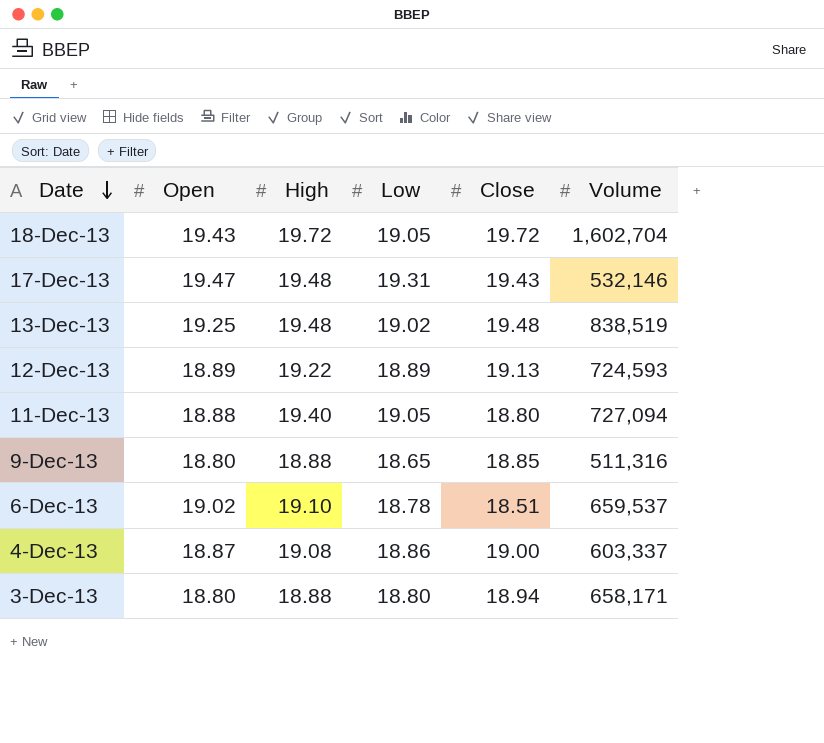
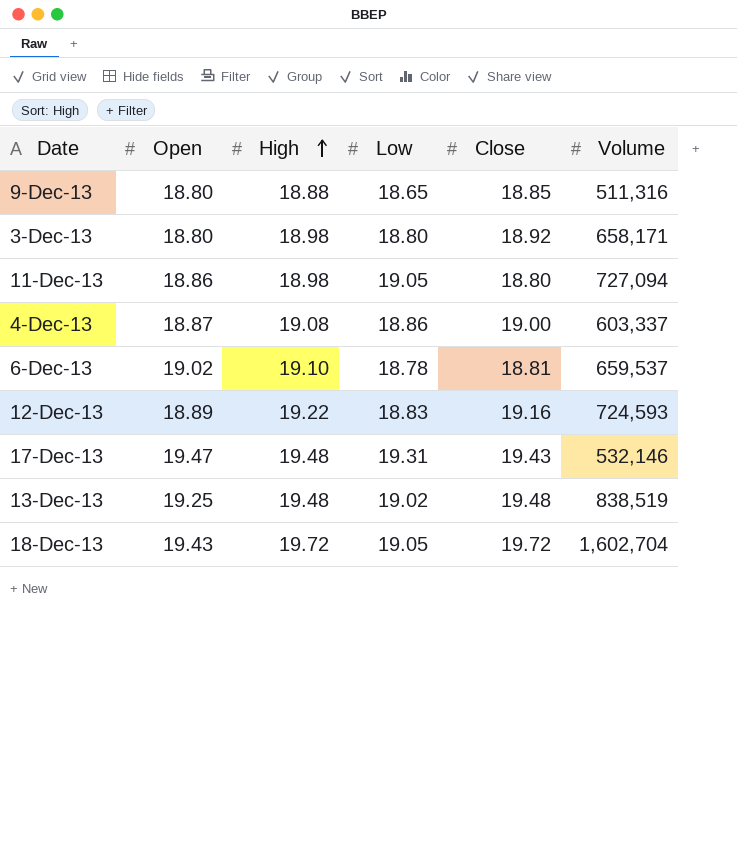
row order: Date descending -> High ascending
3-Dec-13 | High: 18.88 -> 18.98
3-Dec-13 | Close: 18.94 -> 18.92
11-Dec-13 | Open: 18.88 -> 18.86
11-Dec-13 | High: 19.40 -> 18.98
6-Dec-13 | Close: 18.51 -> 18.81
12-Dec-13 | Low: 18.89 -> 18.83
12-Dec-13 | Close: 19.13 -> 19.16

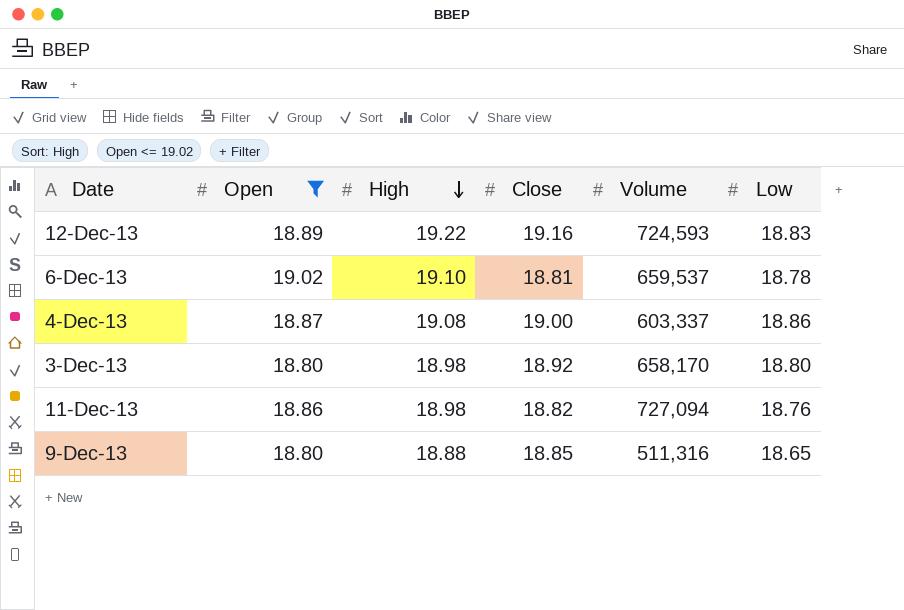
filter: none -> Open <= 19.02
row order: High ascending -> High descending
column Low | position: 4 -> 6
3-Dec-13 | Volume: 658,171 -> 658,170
11-Dec-13 | Close: 18.80 -> 18.82
11-Dec-13 | Low: 19.05 -> 18.76

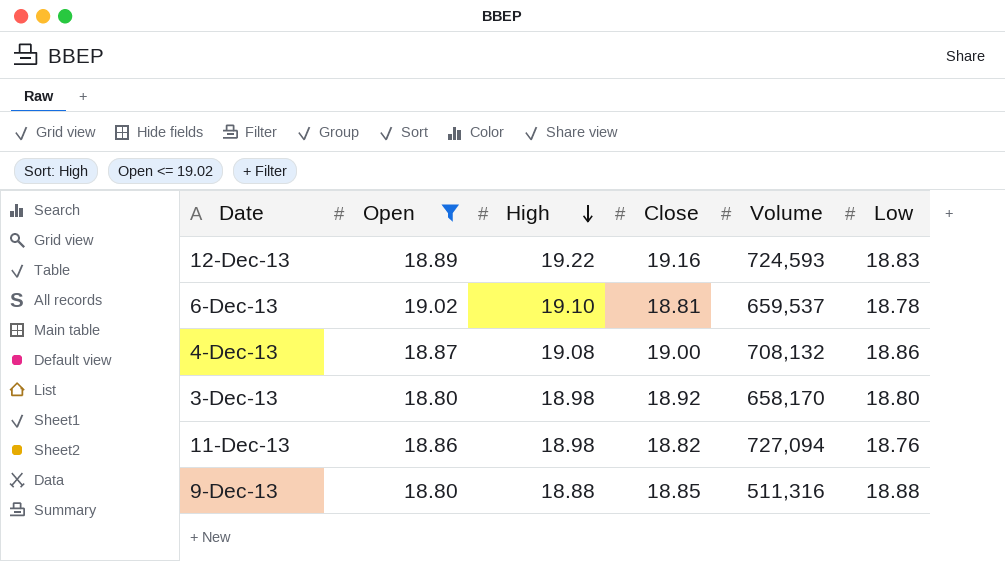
4-Dec-13 | Volume: 603,337 -> 708,132
9-Dec-13 | Low: 18.65 -> 18.88

